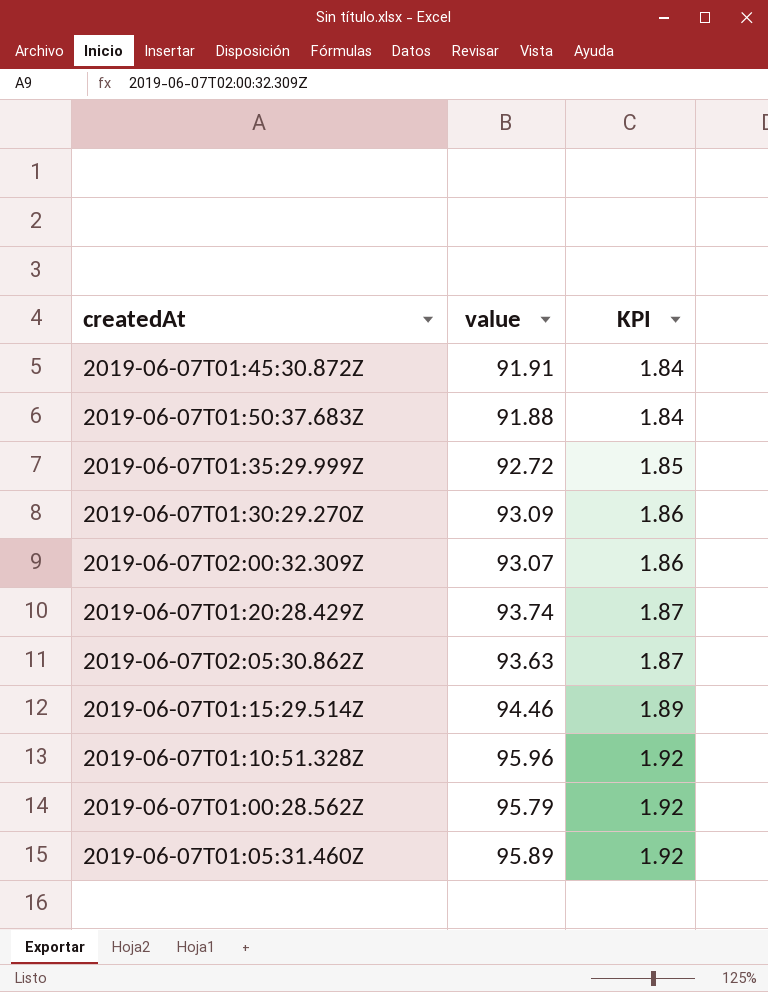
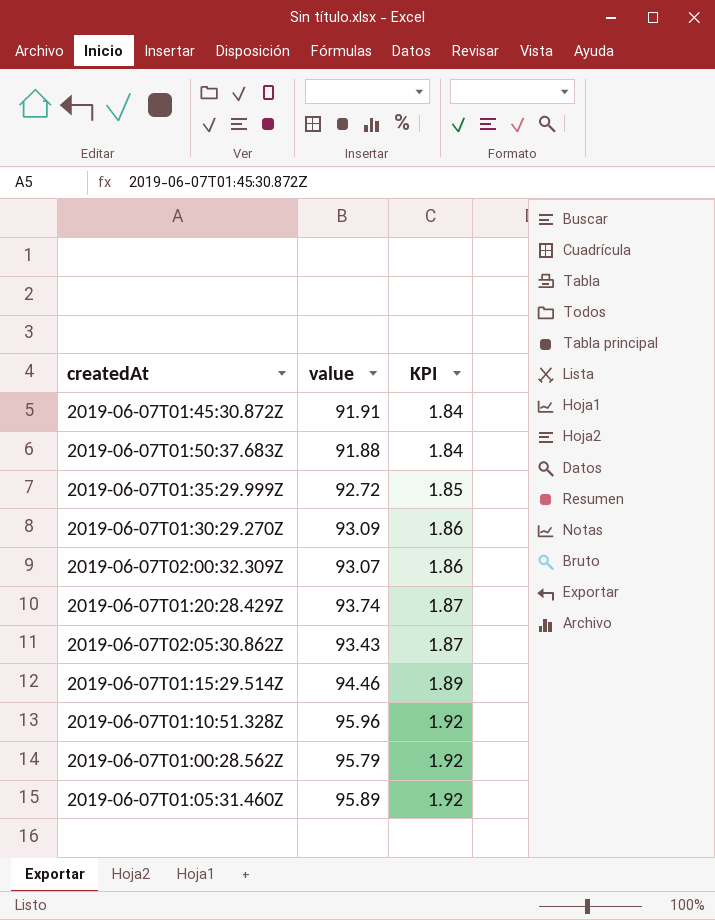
2019-06-07T02:05:30.862Z | value: 93.63 -> 93.43

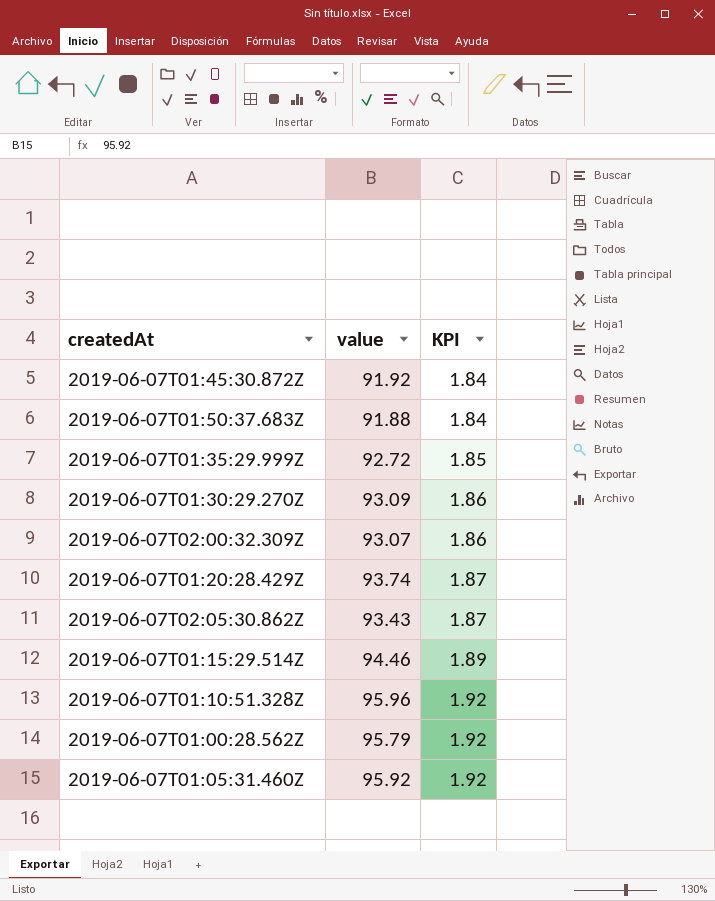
2019-06-07T01:45:30.872Z | value: 91.91 -> 91.92
2019-06-07T01:05:31.460Z | value: 95.89 -> 95.92

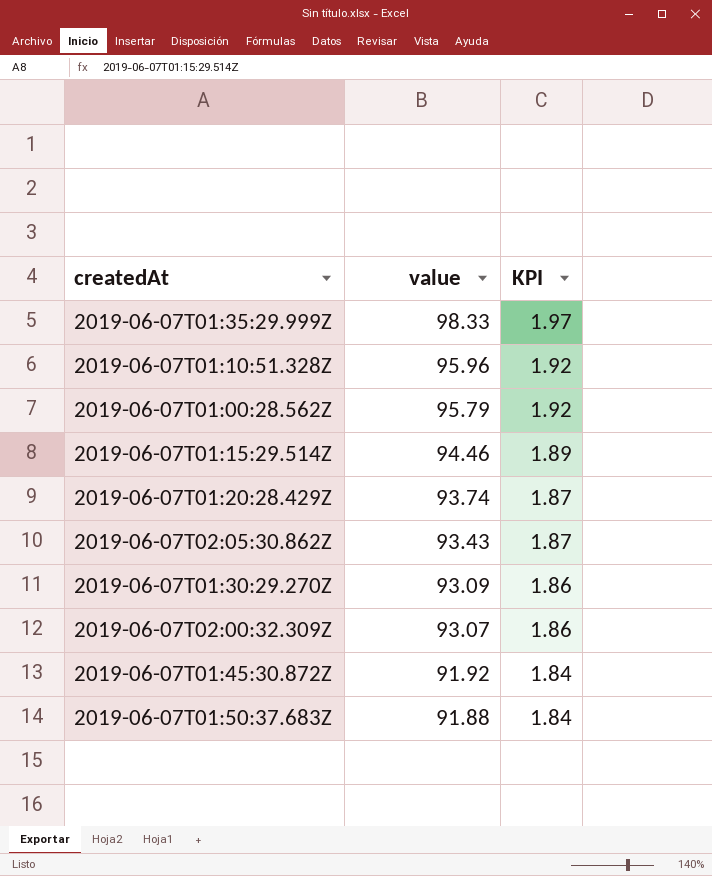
row order: KPI ascending -> value descending
row 2019-06-07T01:05:31.460Z: 95.92 | 1.92 -> none
2019-06-07T01:35:29.999Z | value: 92.72 -> 98.33
2019-06-07T01:35:29.999Z | KPI: 1.85 -> 1.97

